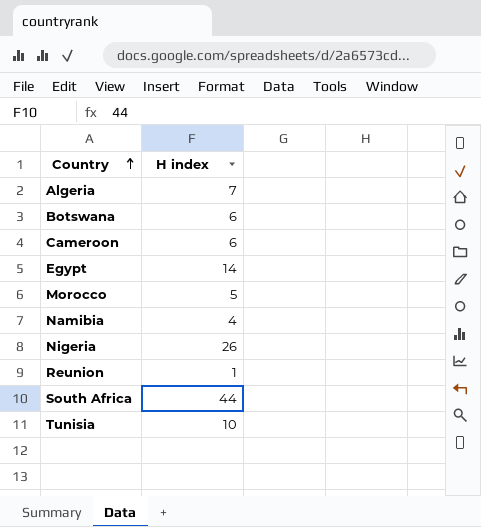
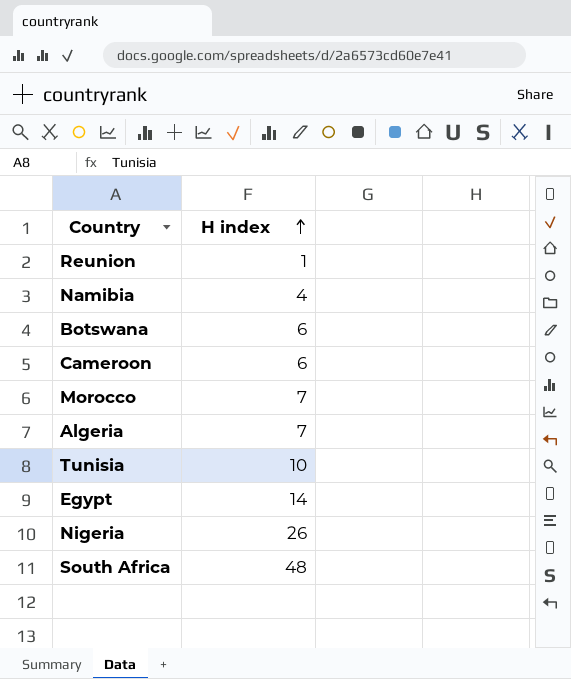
row order: Country ascending -> H index ascending
Morocco | H index: 5 -> 7
South Africa | H index: 44 -> 48

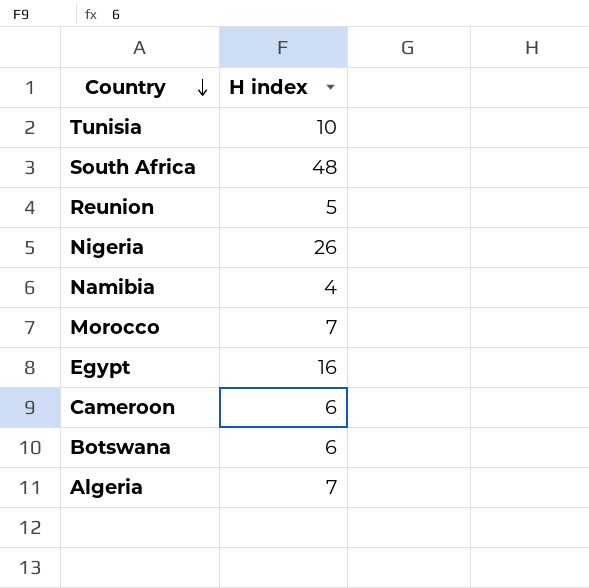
row order: H index ascending -> Country descending
Reunion | H index: 1 -> 5
Egypt | H index: 14 -> 16

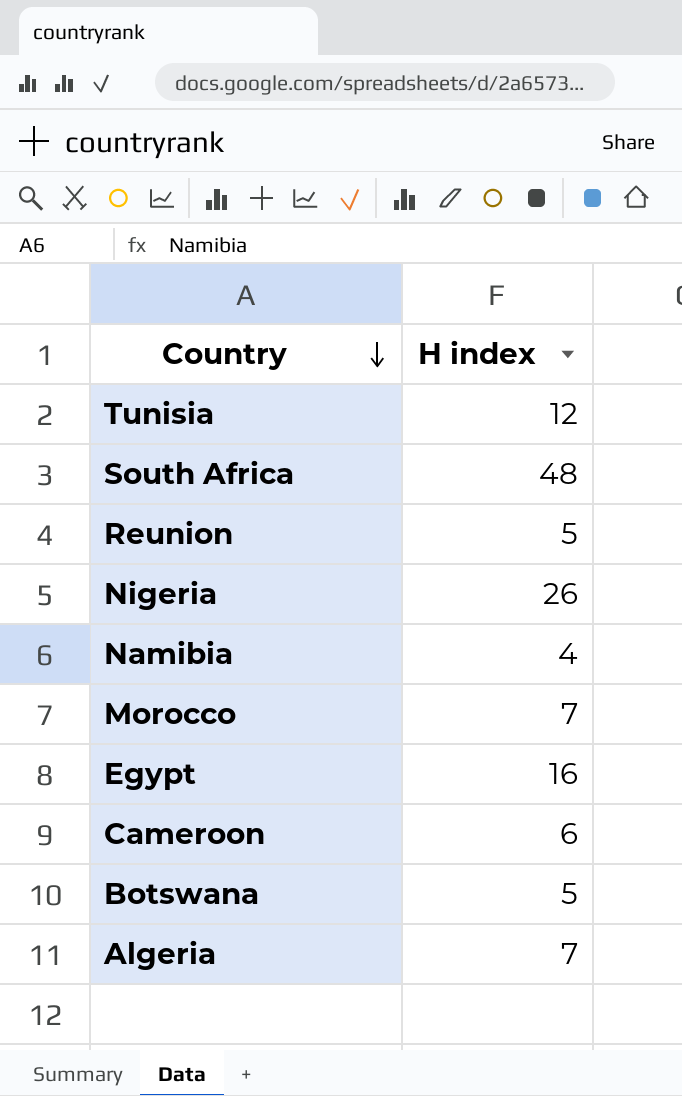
Tunisia | H index: 10 -> 12
Botswana | H index: 6 -> 5

